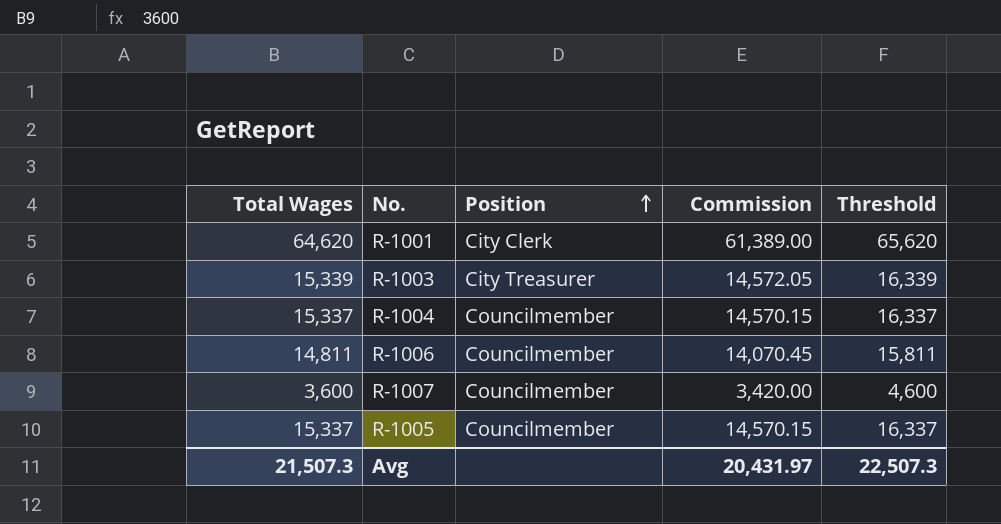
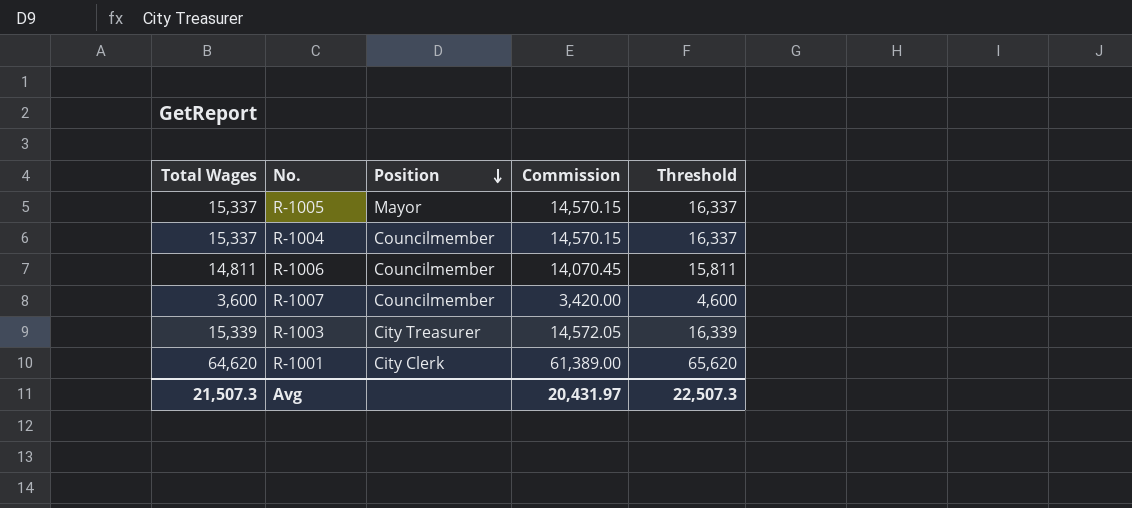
row order: Position ascending -> Position descending
R-1005 | Position: Councilmember -> Mayor

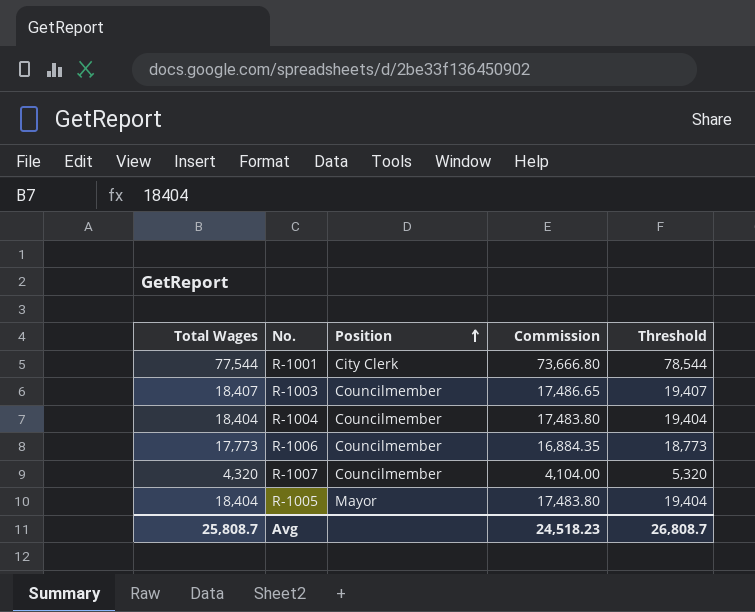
row order: Position descending -> Position ascending
R-1001 | Total Wages: 64,620 -> 77,544
R-1001 | Commission: 61,389.00 -> 73,666.80
R-1001 | Threshold: 65,620 -> 78,544
R-1003 | Total Wages: 15,339 -> 18,407
R-1003 | Position: City Treasurer -> Councilmember
R-1003 | Commission: 14,572.05 -> 17,486.65
R-1003 | Threshold: 16,339 -> 19,407
R-1004 | Total Wages: 15,337 -> 18,404
R-1004 | Commission: 14,570.15 -> 17,483.80
R-1004 | Threshold: 16,337 -> 19,404
R-1006 | Total Wages: 14,811 -> 17,773
R-1006 | Commission: 14,070.45 -> 16,884.35
R-1006 | Threshold: 15,811 -> 18,773
R-1007 | Total Wages: 3,600 -> 4,320
R-1007 | Commission: 3,420.00 -> 4,104.00
R-1007 | Threshold: 4,600 -> 5,320
R-1005 | Total Wages: 15,337 -> 18,404
R-1005 | Commission: 14,570.15 -> 17,483.80
R-1005 | Threshold: 16,337 -> 19,404
Avg | Total Wages: 21,507.3 -> 25,808.7
Avg | Commission: 20,431.97 -> 24,518.23
Avg | Threshold: 22,507.3 -> 26,808.7

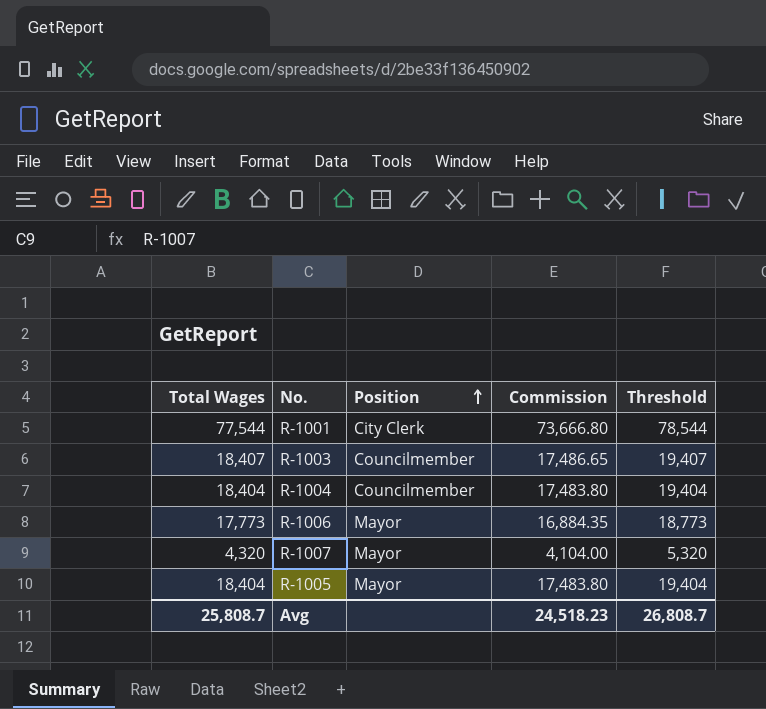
R-1006 | Position: Councilmember -> Mayor
R-1007 | Position: Councilmember -> Mayor

